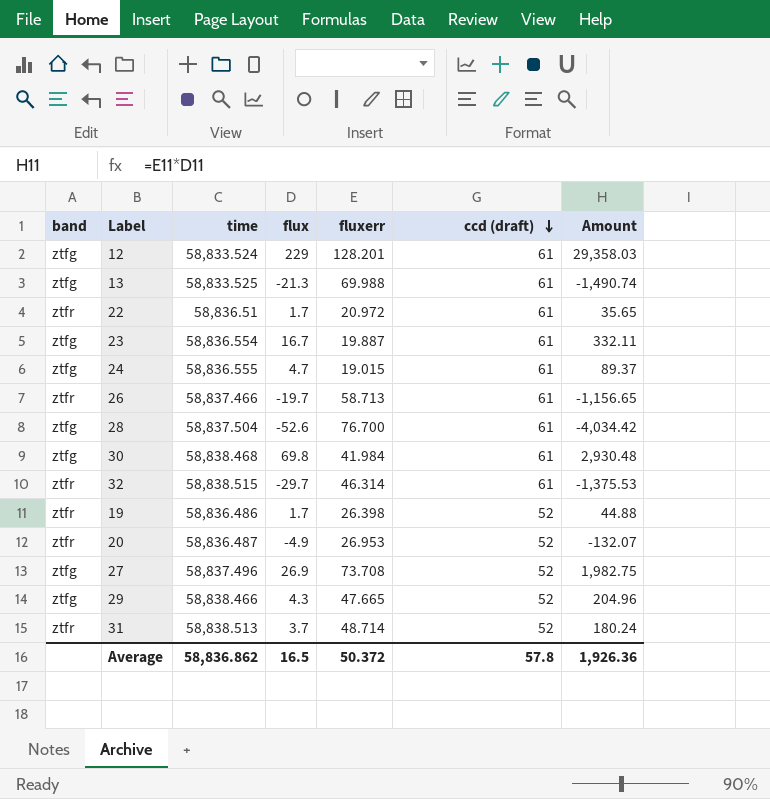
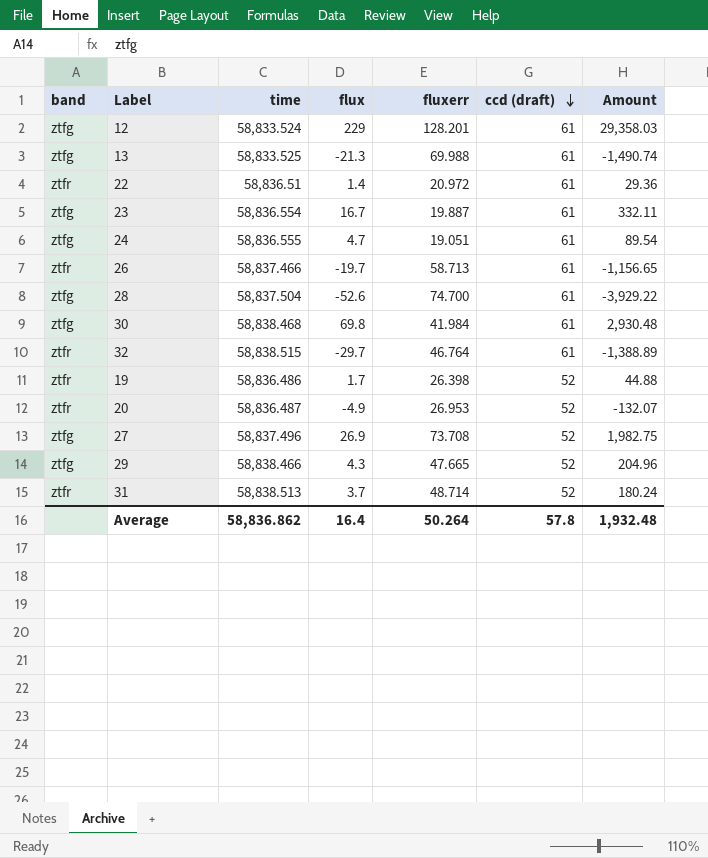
22 | flux: 1.7 -> 1.4
22 | Amount: 35.65 -> 29.36
24 | fluxerr: 19.015 -> 19.051
24 | Amount: 89.37 -> 89.54
28 | fluxerr: 76.700 -> 74.700
28 | Amount: -4,034.42 -> -3,929.22
32 | fluxerr: 46.314 -> 46.764
32 | Amount: -1,375.53 -> -1,388.89
Average | flux: 16.5 -> 16.4
Average | fluxerr: 50.372 -> 50.264
Average | Amount: 1,926.36 -> 1,932.48

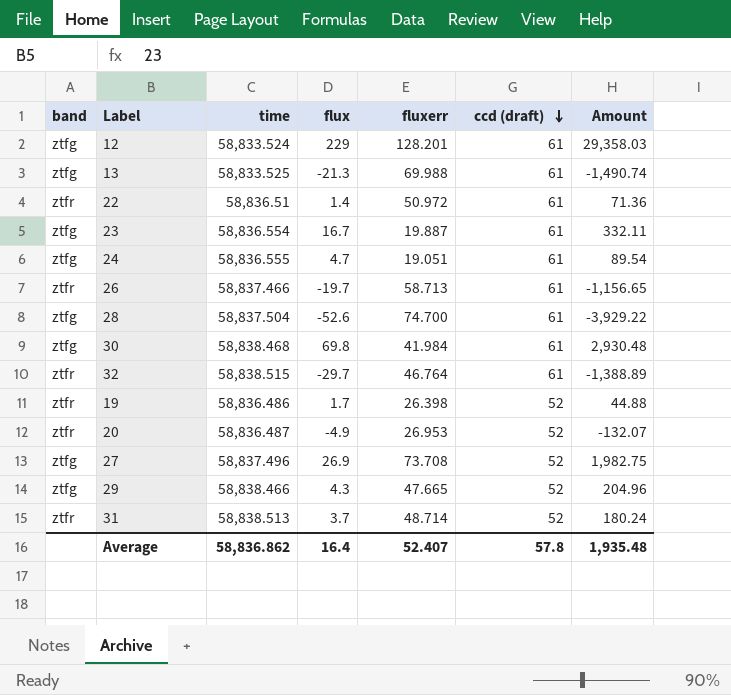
22 | fluxerr: 20.972 -> 50.972
22 | Amount: 29.36 -> 71.36
Average | fluxerr: 50.264 -> 52.407
Average | Amount: 1,932.48 -> 1,935.48

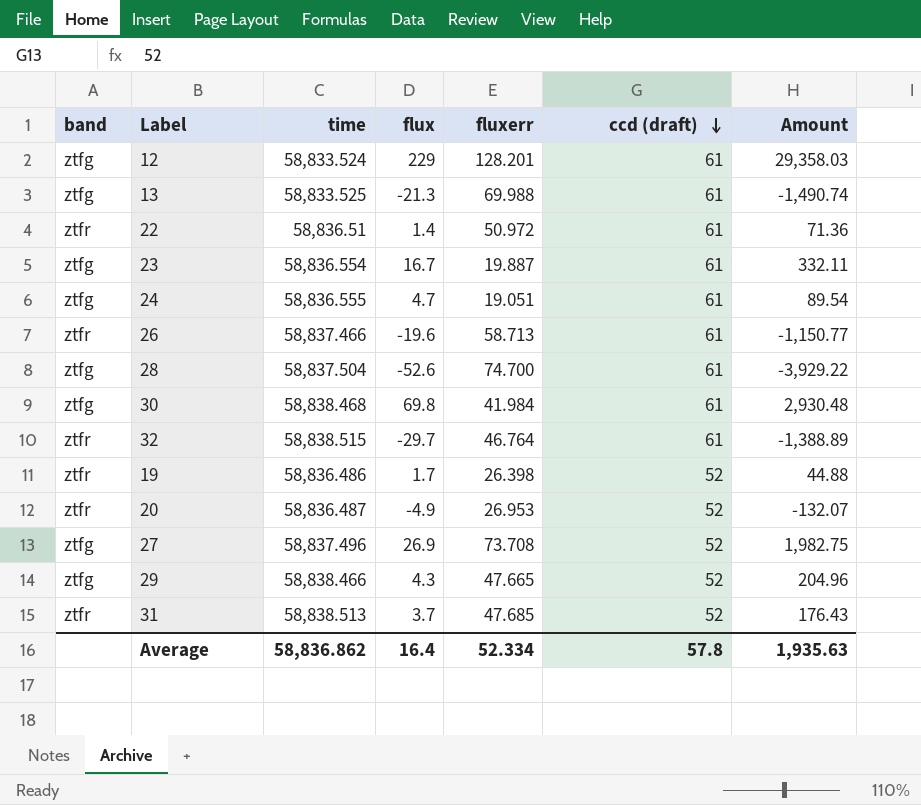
26 | flux: -19.7 -> -19.6
26 | Amount: -1,156.65 -> -1,150.77
31 | fluxerr: 48.714 -> 47.685
31 | Amount: 180.24 -> 176.43
Average | fluxerr: 52.407 -> 52.334
Average | Amount: 1,935.48 -> 1,935.63

